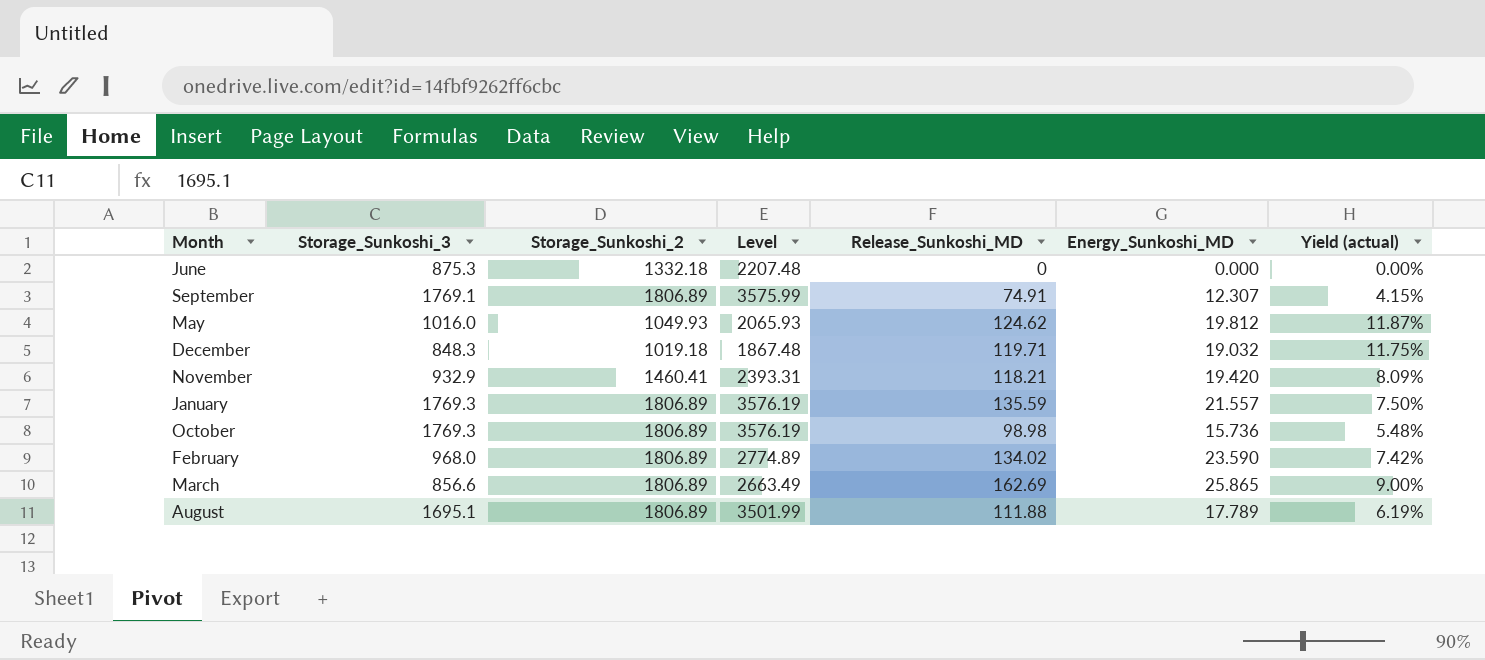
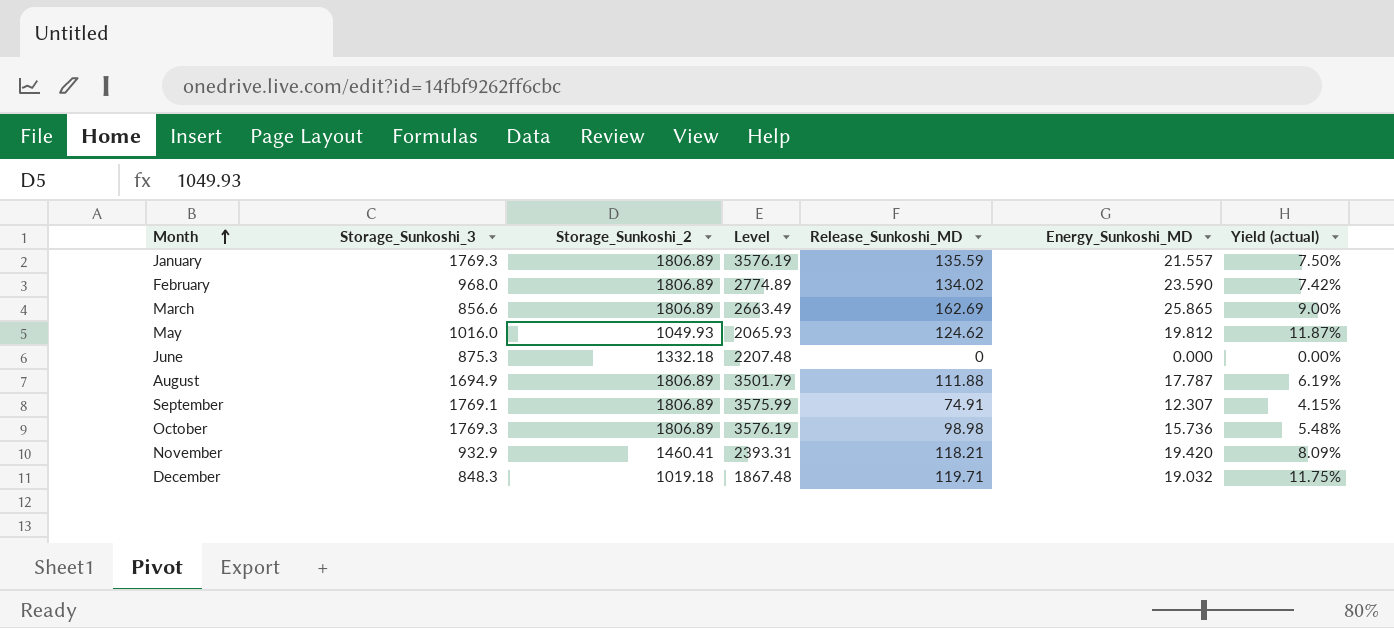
row order: none -> Month ascending
August | Storage_Sunkoshi_3: 1695.1 -> 1694.9
August | Level: 3501.99 -> 3501.79
August | Energy_Sunkoshi_MD: 17.789 -> 17.787

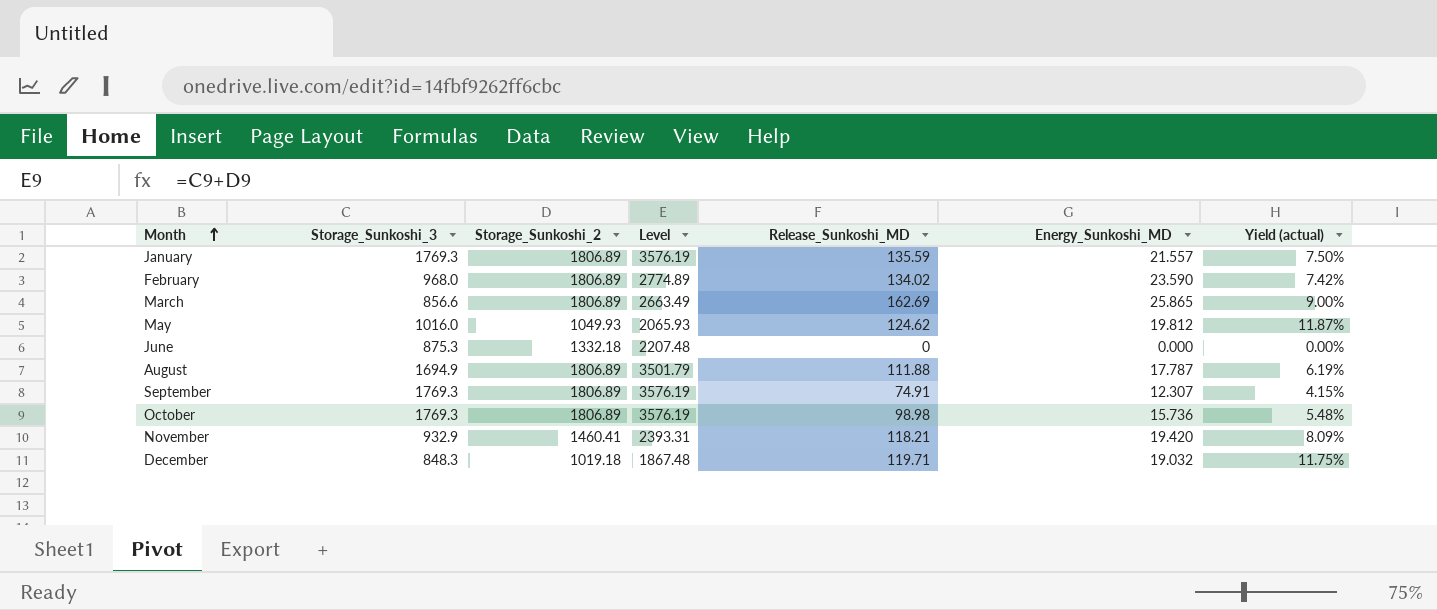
September | Storage_Sunkoshi_3: 1769.1 -> 1769.3
September | Level: 3575.99 -> 3576.19

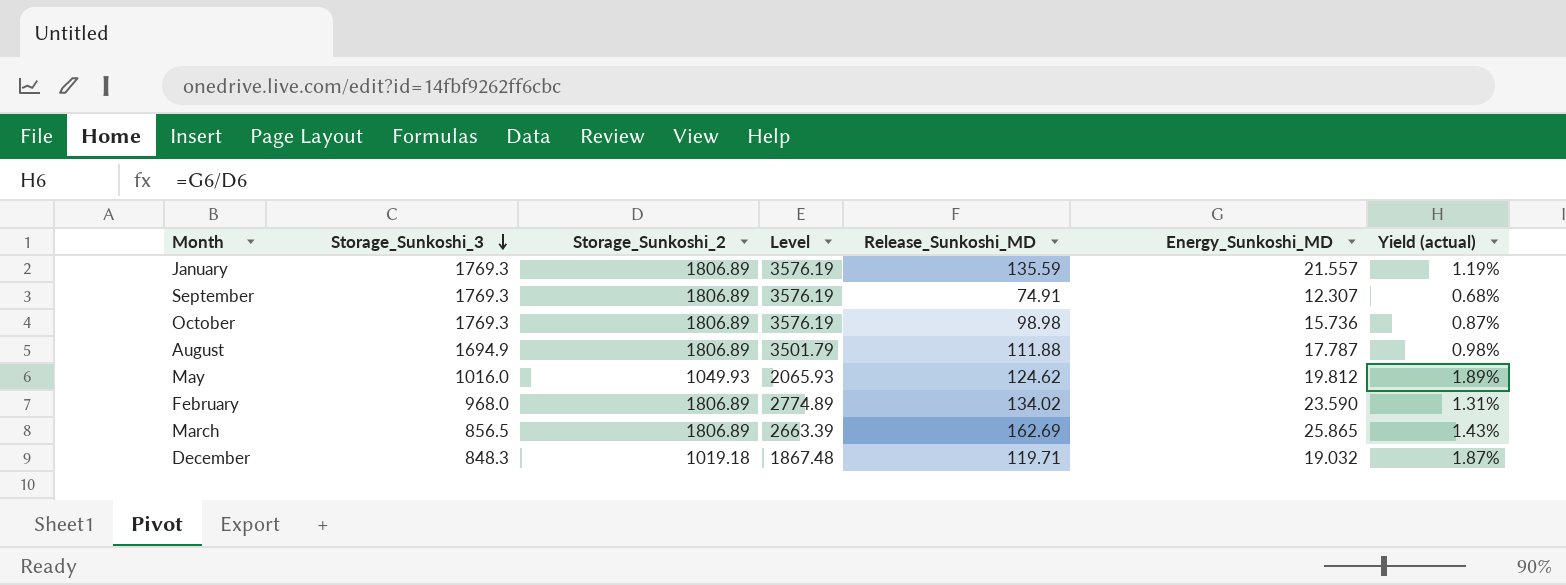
row order: Month ascending -> Storage_Sunkoshi_3 descending
column Yield (actual) | formula: [Release_Sunkoshi_MD] / [Storage_Sunkoshi_2] -> [Energy_Sunkoshi_MD] / [Storage_Sunkoshi_2]
row June: 875.3 | 1332.18 | 2207.48 | 0 | 0.000 | 0.00% -> none
row November: 932.9 | 1460.41 | 2393.31 | 118.21 | 19.420 | 8.09% -> none
March | Storage_Sunkoshi_3: 856.6 -> 856.5
March | Level: 2663.49 -> 2663.39

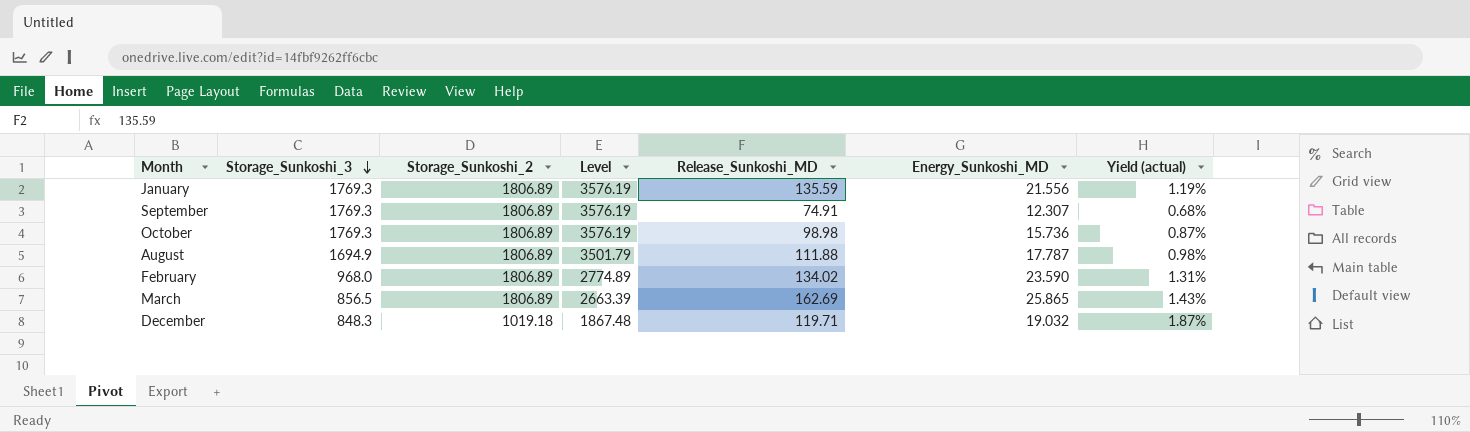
row May: 1016.0 | 1049.93 | 2065.93 | 124.62 | 19.812 | 1.89% -> none
January | Energy_Sunkoshi_MD: 21.557 -> 21.556

